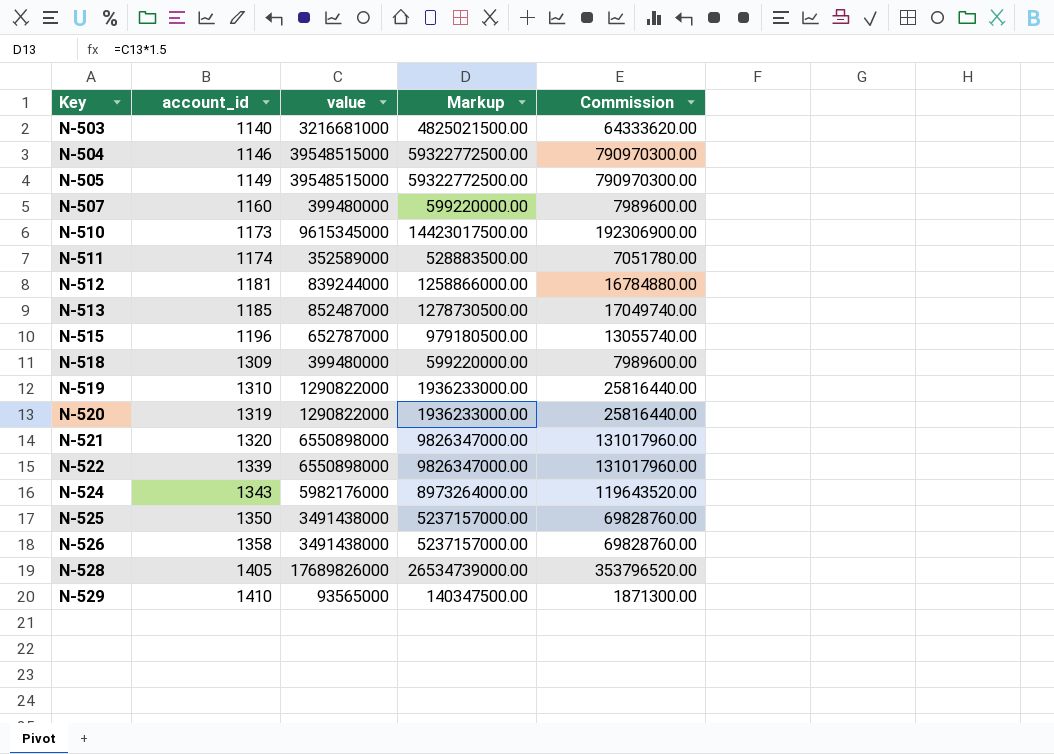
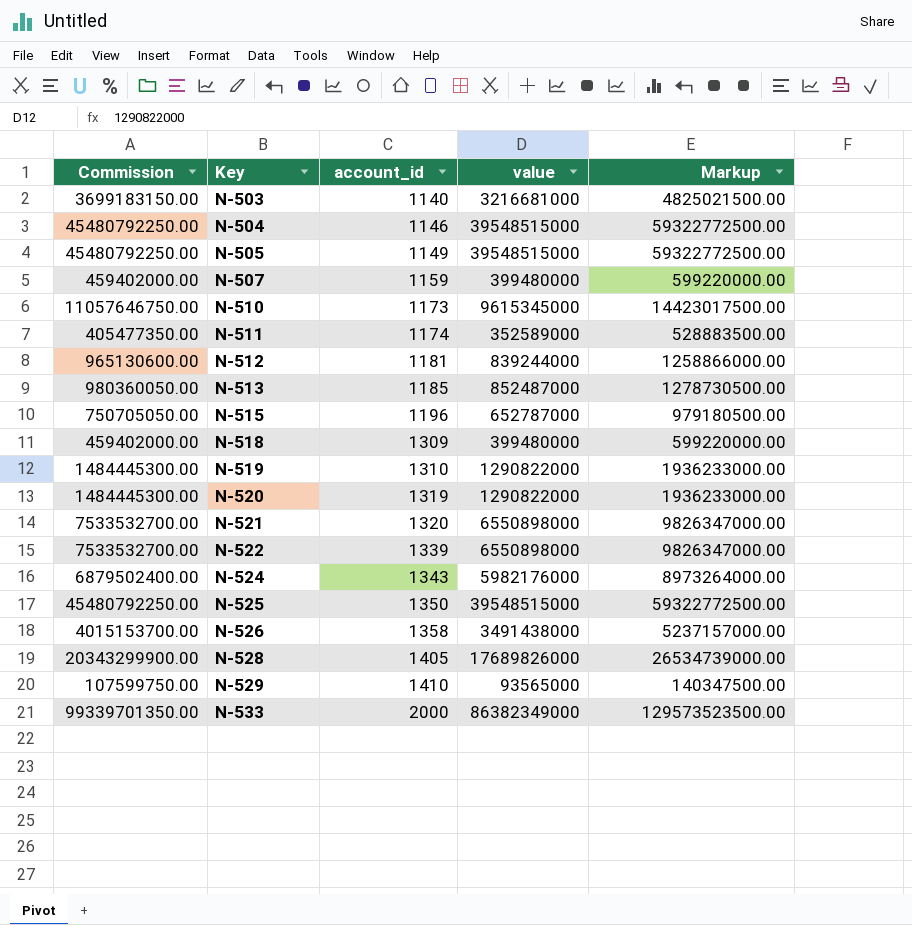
column Commission | formula: [value] * 0.02 -> [value] * 1.15
column Commission | position: 5 -> 1
N-507 | account_id: 1160 -> 1159
N-525 | value: 3491438000 -> 39548515000
N-525 | Markup: 5237157000.00 -> 59322772500.00
row N-533: none -> 99339701350.00 | 2000 | 86382349000 | 129573523500.00

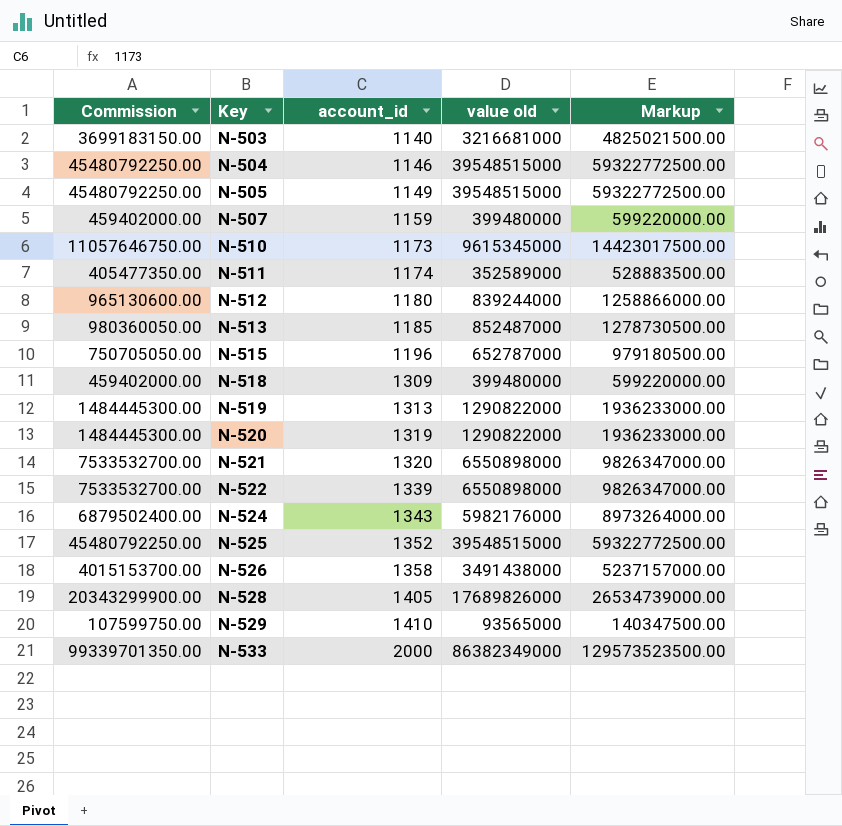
column name: value -> value old
N-512 | account_id: 1181 -> 1180
N-519 | account_id: 1310 -> 1313
N-525 | account_id: 1350 -> 1352

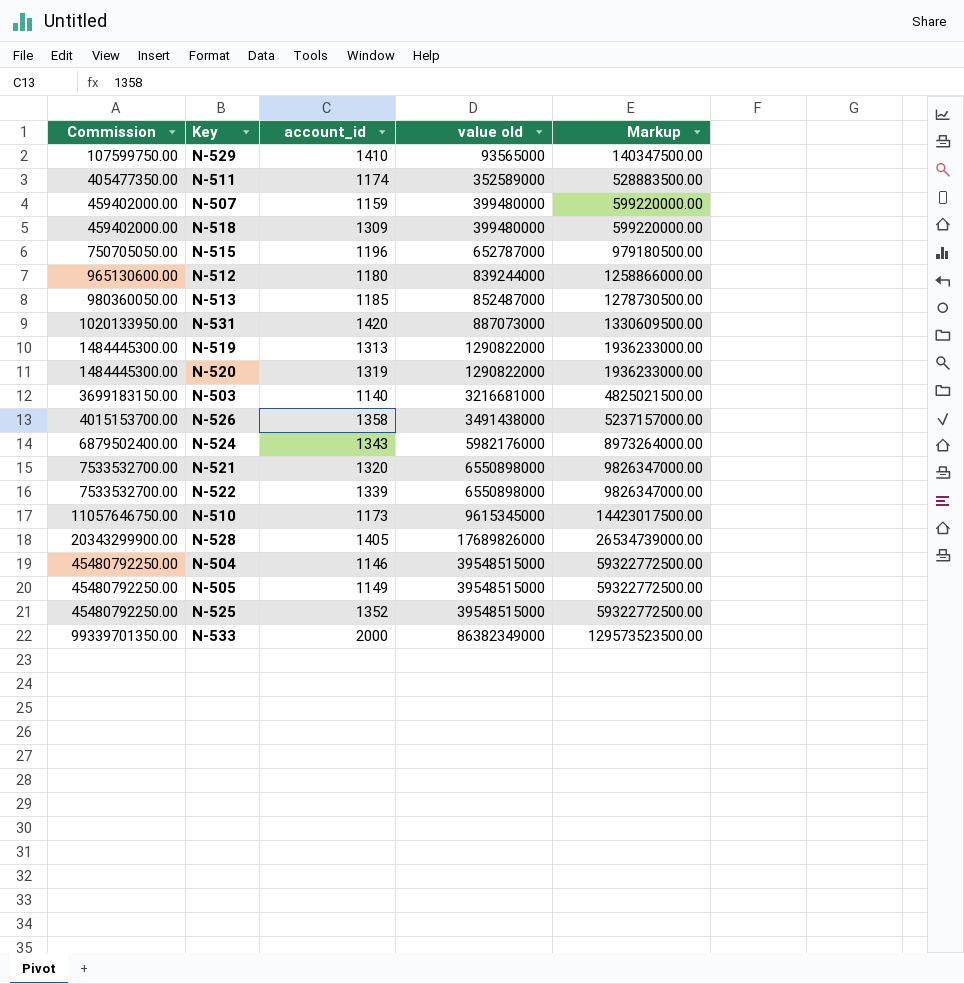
row order: Key ascending -> Commission ascending
row N-531: none -> 1020133950.00 | 1420 | 887073000 | 1330609500.00

